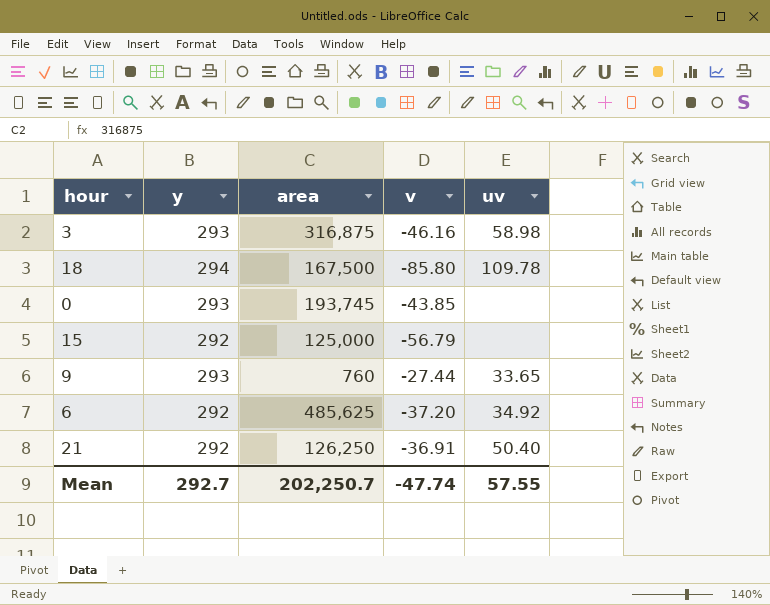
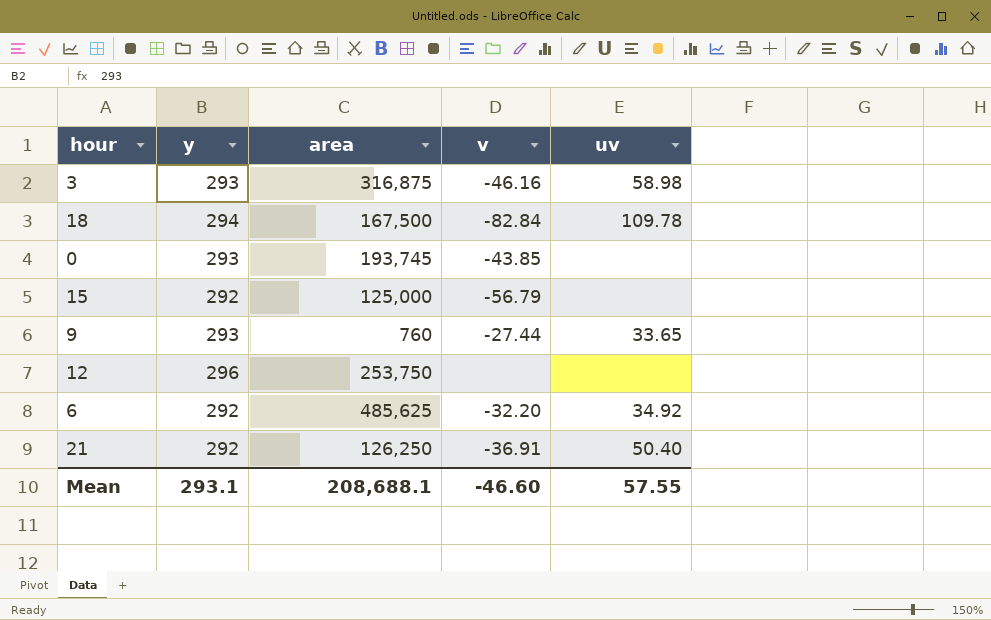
18 | v: -85.80 -> -82.84
row 12: none -> 296 | 253,750 | none | none
6 | v: -37.20 -> -32.20
Mean | y: 292.7 -> 293.1
Mean | area: 202,250.7 -> 208,688.1
Mean | v: -47.74 -> -46.60

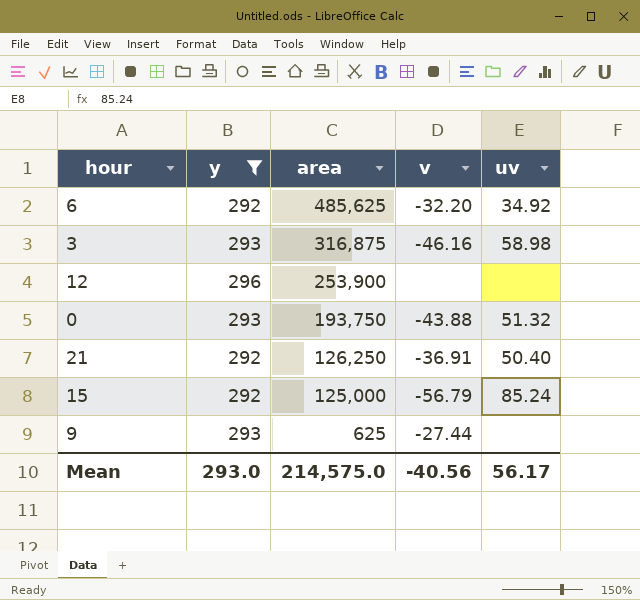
filter: none -> y != 294
row order: none -> area descending
12 | area: 253,750 -> 253,900
0 | area: 193,745 -> 193,750
0 | v: -43.85 -> -43.88
0 | uv: none -> 51.32
15 | uv: none -> 85.24
9 | area: 760 -> 625
9 | uv: 33.65 -> none
Mean | y: 293.1 -> 293.0
Mean | area: 208,688.1 -> 214,575.0
Mean | v: -46.60 -> -40.56
Mean | uv: 57.55 -> 56.17

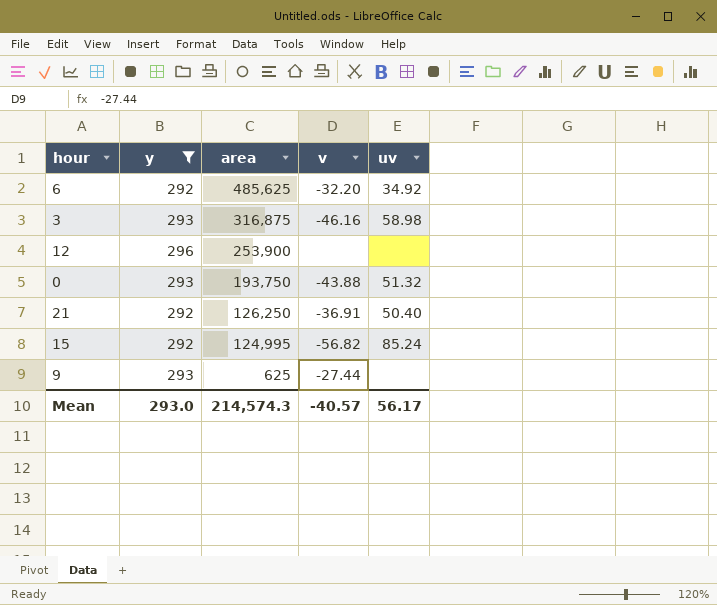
15 | area: 125,000 -> 124,995
15 | v: -56.79 -> -56.82
Mean | area: 214,575.0 -> 214,574.3
Mean | v: -40.56 -> -40.57

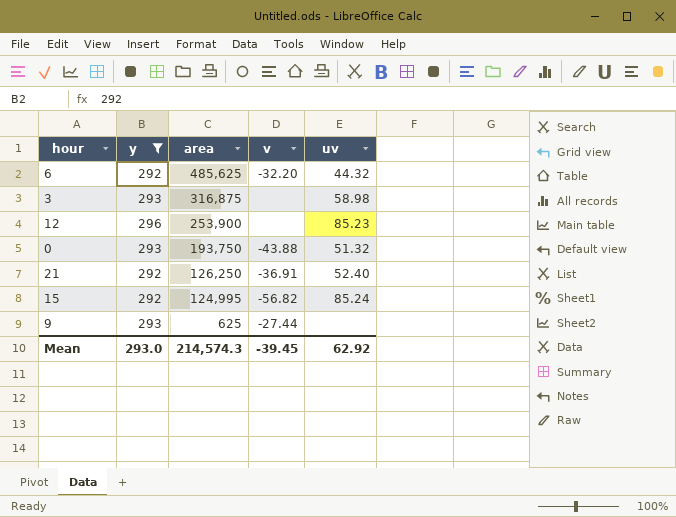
6 | uv: 34.92 -> 44.32
3 | v: -46.16 -> none
12 | uv: none -> 85.23
21 | uv: 50.40 -> 52.40
Mean | v: -40.57 -> -39.45
Mean | uv: 56.17 -> 62.92

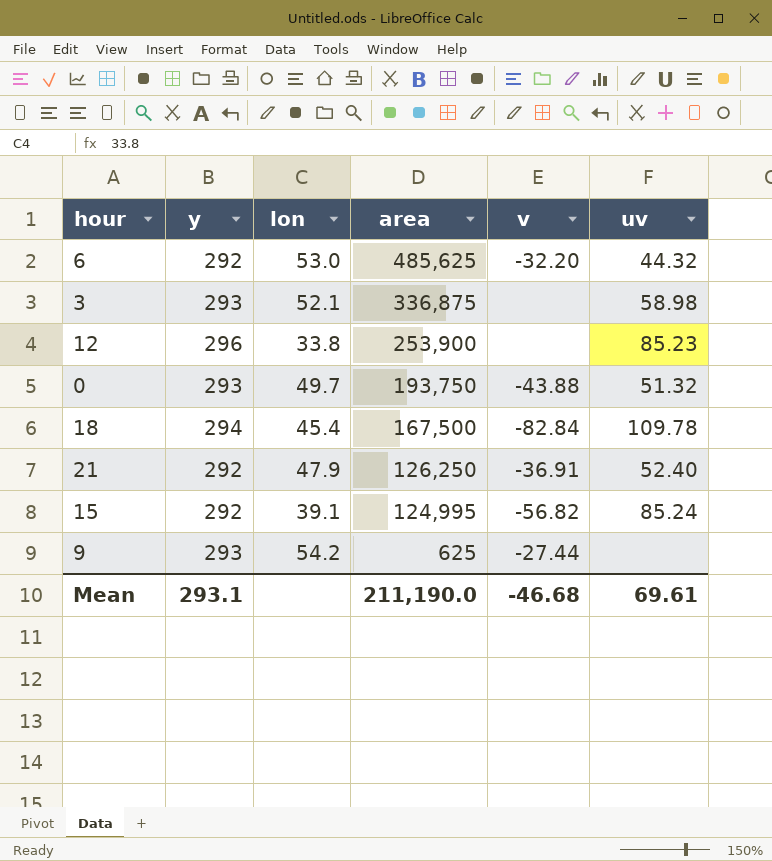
filter: y != 294 -> none
column lon | position: none -> 3
3 | area: 316,875 -> 336,875
Mean | y: 293.0 -> 293.1
Mean | area: 214,574.3 -> 211,190.0
Mean | v: -39.45 -> -46.68
Mean | uv: 62.92 -> 69.61

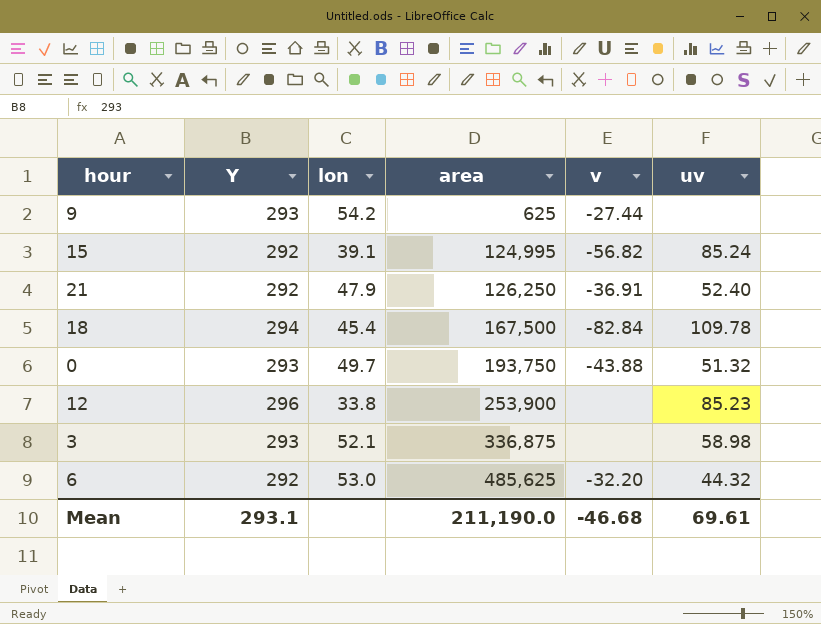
row order: area descending -> area ascending
column name: y -> Y

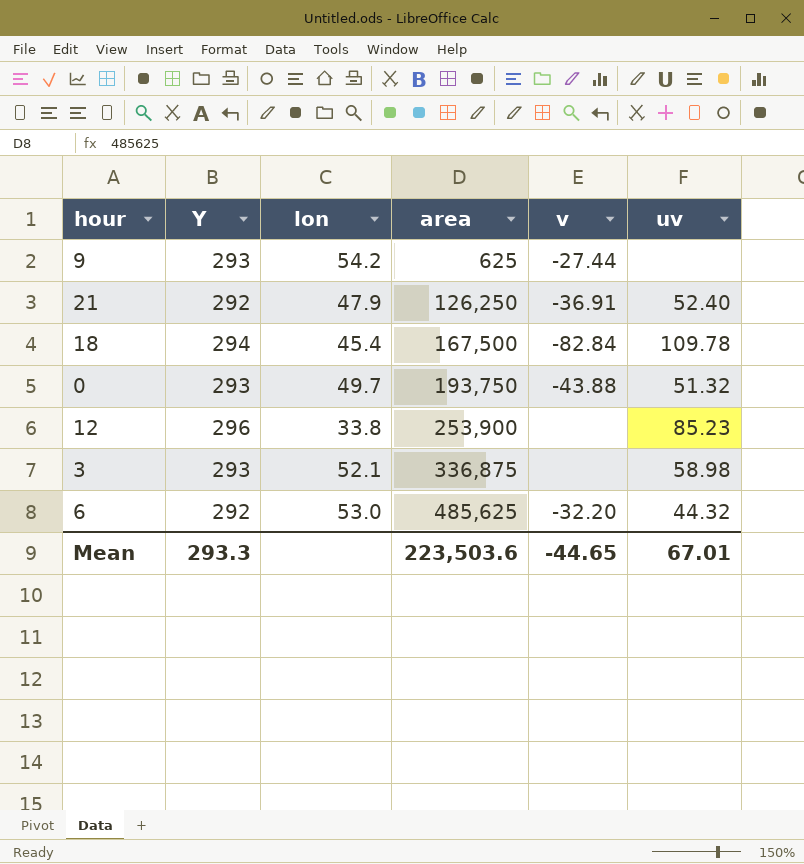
row 15: 292 | 39.1 | 124,995 | -56.82 | 85.24 -> none
Mean | Y: 293.1 -> 293.3
Mean | area: 211,190.0 -> 223,503.6
Mean | v: -46.68 -> -44.65
Mean | uv: 69.61 -> 67.01

